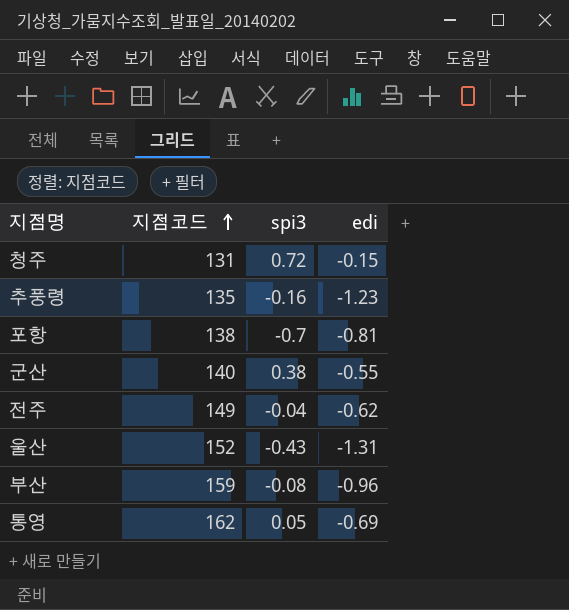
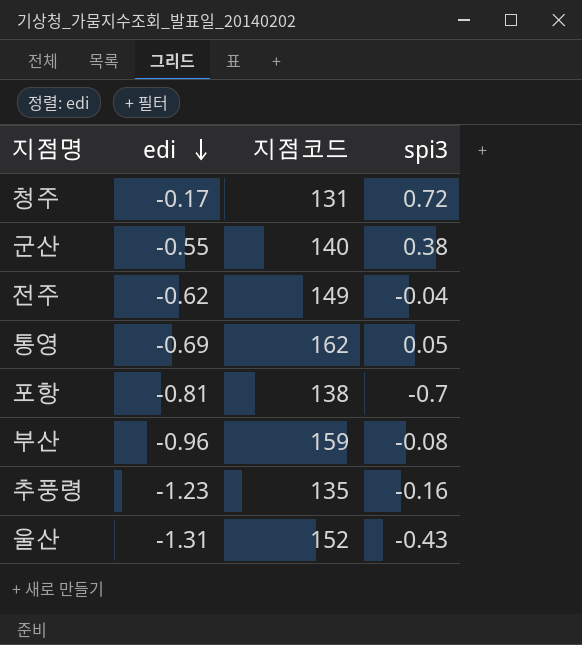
row order: 지점코드 ascending -> edi descending
column edi | position: 4 -> 2
청주 | edi: -0.15 -> -0.17

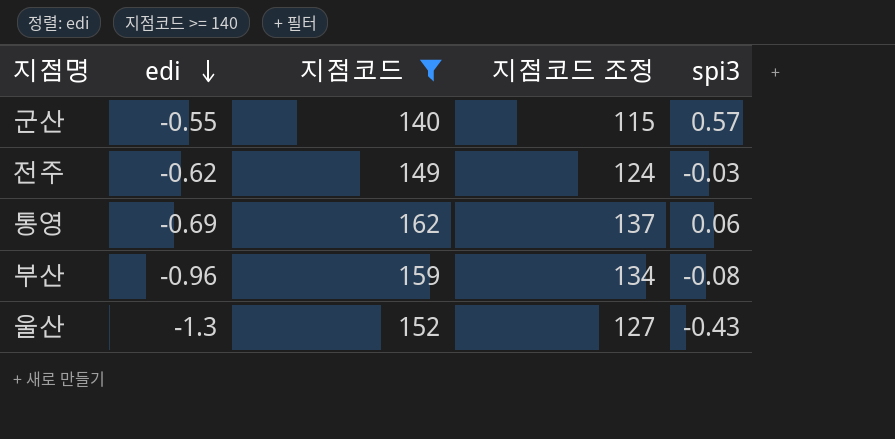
filter: none -> 지점코드 >= 140
column 지점코드 조정 | formula: none -> [지점코드] - 25
군산 | spi3: 0.38 -> 0.57
전주 | spi3: -0.04 -> -0.03
통영 | spi3: 0.05 -> 0.06
울산 | edi: -1.31 -> -1.3

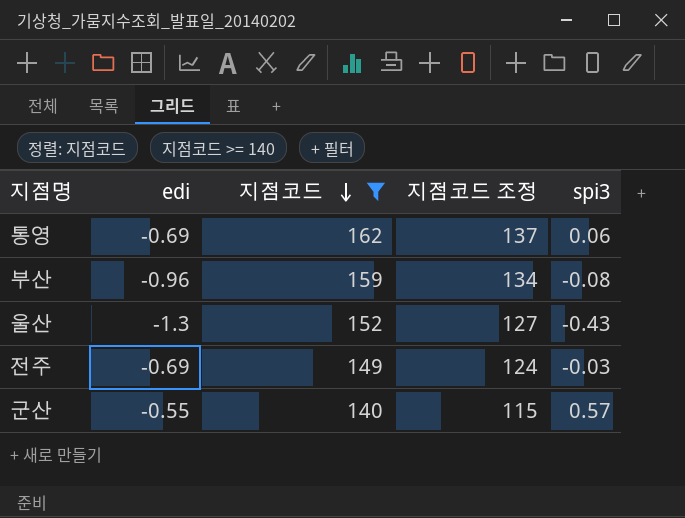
row order: edi descending -> 지점코드 descending
전주 | edi: -0.62 -> -0.69

